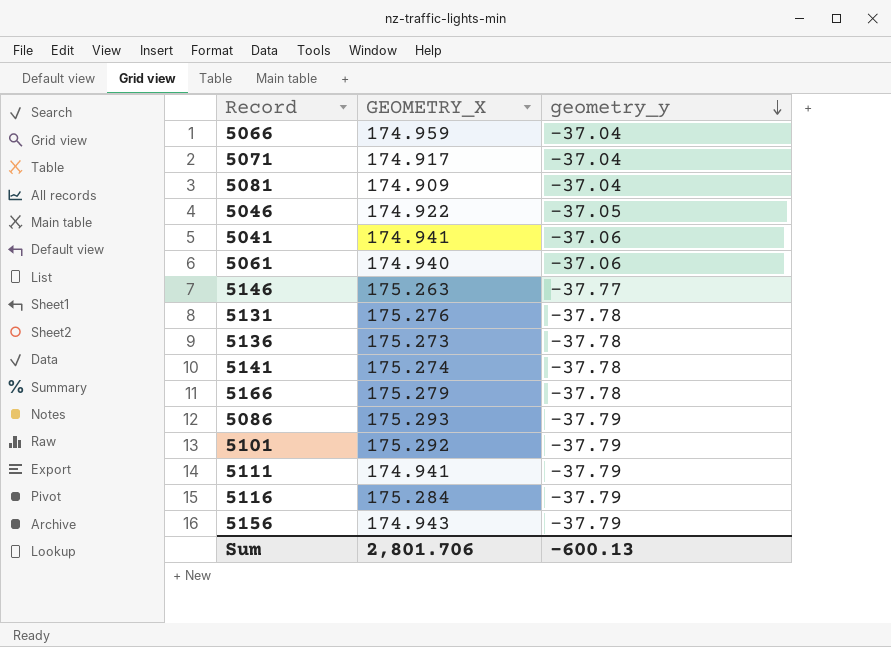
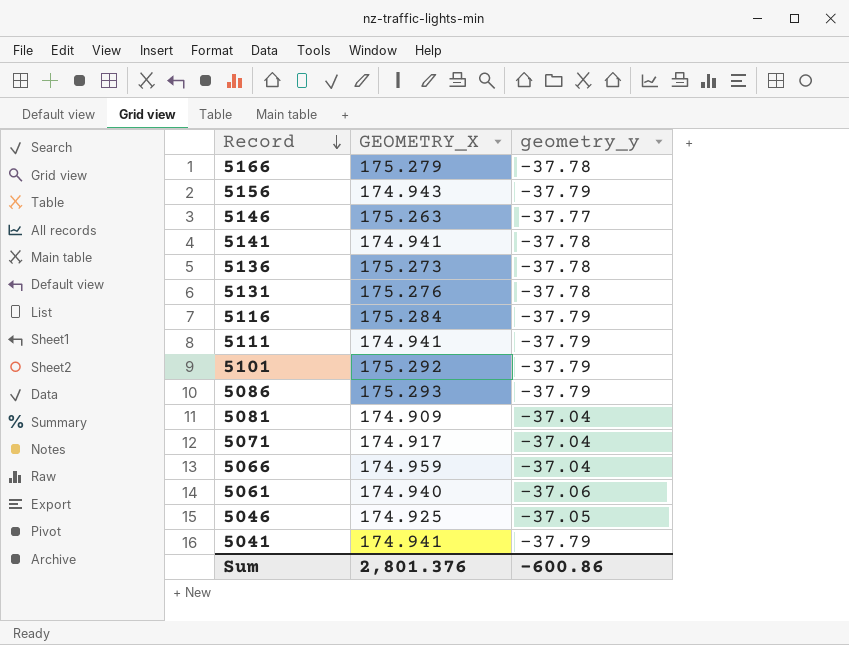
row order: geometry_y descending -> Record descending
5141 | GEOMETRY_X: 175.274 -> 174.941
5046 | GEOMETRY_X: 174.922 -> 174.925
5041 | geometry_y: -37.06 -> -37.79
Sum | GEOMETRY_X: 2,801.706 -> 2,801.376
Sum | geometry_y: -600.13 -> -600.86

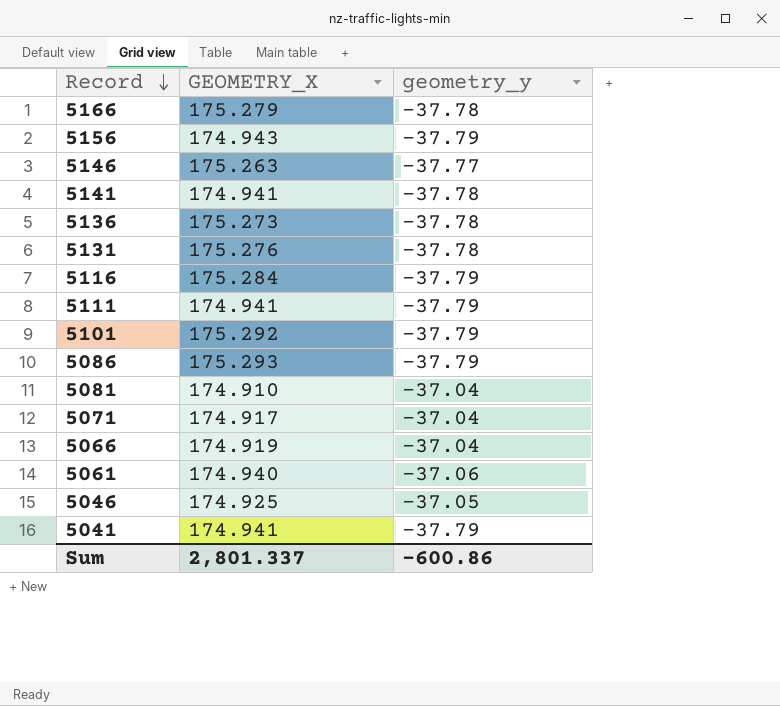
5081 | GEOMETRY_X: 174.909 -> 174.910
5066 | GEOMETRY_X: 174.959 -> 174.919
Sum | GEOMETRY_X: 2,801.376 -> 2,801.337

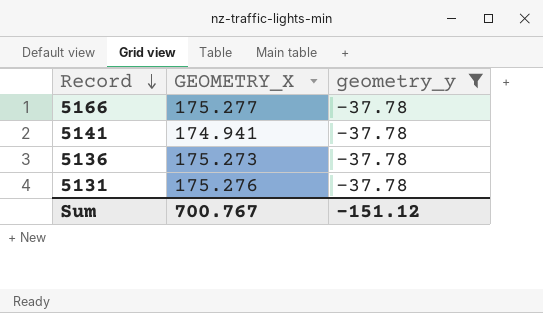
filter: none -> geometry_y = -37.78
5166 | GEOMETRY_X: 175.279 -> 175.277
Sum | GEOMETRY_X: 2,801.337 -> 700.767
Sum | geometry_y: -600.86 -> -151.12

